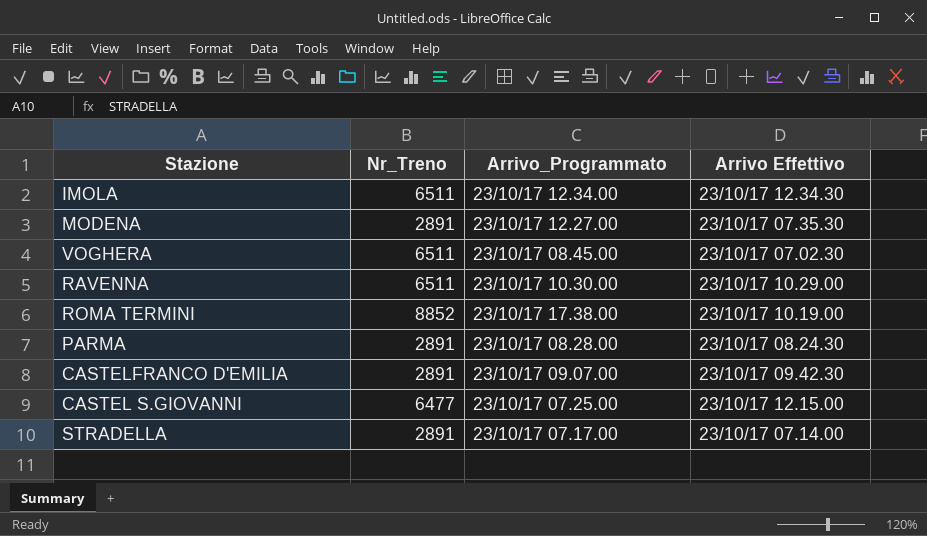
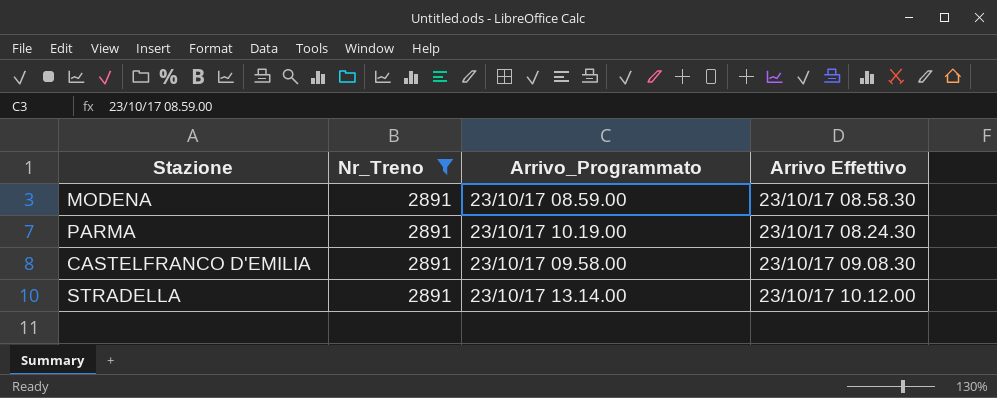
filter: none -> Nr_Treno = 2891
MODENA | Arrivo_Programmato: 23/10/17 12.27.00 -> 23/10/17 08.59.00
MODENA | Arrivo Effettivo: 23/10/17 07.35.30 -> 23/10/17 08.58.30
PARMA | Arrivo_Programmato: 23/10/17 08.28.00 -> 23/10/17 10.19.00
CASTELFRANCO D'EMILIA | Arrivo_Programmato: 23/10/17 09.07.00 -> 23/10/17 09.58.00
CASTELFRANCO D'EMILIA | Arrivo Effettivo: 23/10/17 09.42.30 -> 23/10/17 09.08.30
STRADELLA | Arrivo_Programmato: 23/10/17 07.17.00 -> 23/10/17 13.14.00
STRADELLA | Arrivo Effettivo: 23/10/17 07.14.00 -> 23/10/17 10.12.00

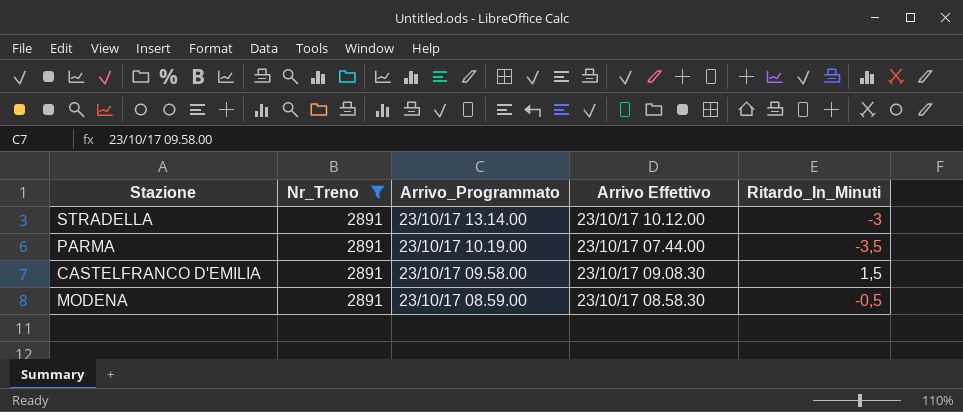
row order: none -> Arrivo_Programmato descending
column Ritardo_In_Minuti | position: none -> 5
PARMA | Arrivo Effettivo: 23/10/17 08.24.30 -> 23/10/17 07.44.00

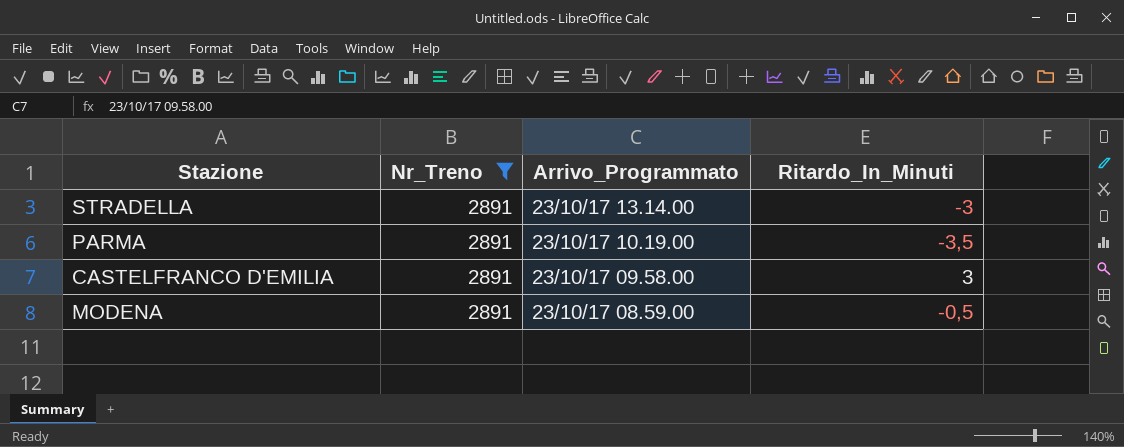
column Arrivo Effettivo | position: 4 -> none
CASTELFRANCO D'EMILIA | Ritardo_In_Minuti: 1,5 -> 3

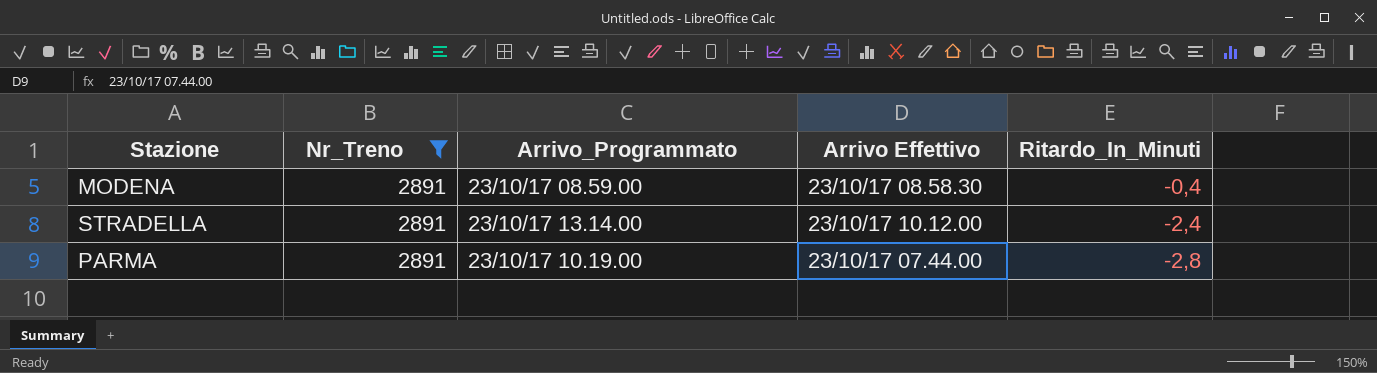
row order: Arrivo_Programmato descending -> Ritardo_In_Minuti descending
column Arrivo Effettivo | position: none -> 4
row CASTELFRANCO D'EMILIA: 2891 | 23/10/17 09.58.00 | 3 -> none
MODENA | Ritardo_In_Minuti: -0,5 -> -0,4
STRADELLA | Ritardo_In_Minuti: -3 -> -2,4
PARMA | Ritardo_In_Minuti: -3,5 -> -2,8

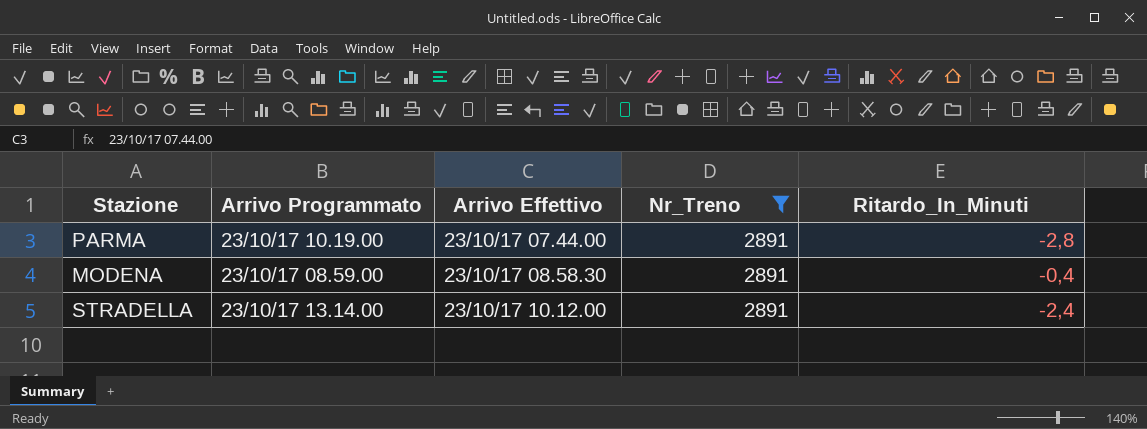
row order: Ritardo_In_Minuti descending -> Arrivo Effettivo ascending
column name: Arrivo_Programmato -> Arrivo Programmato
column Nr_Treno | position: 2 -> 4

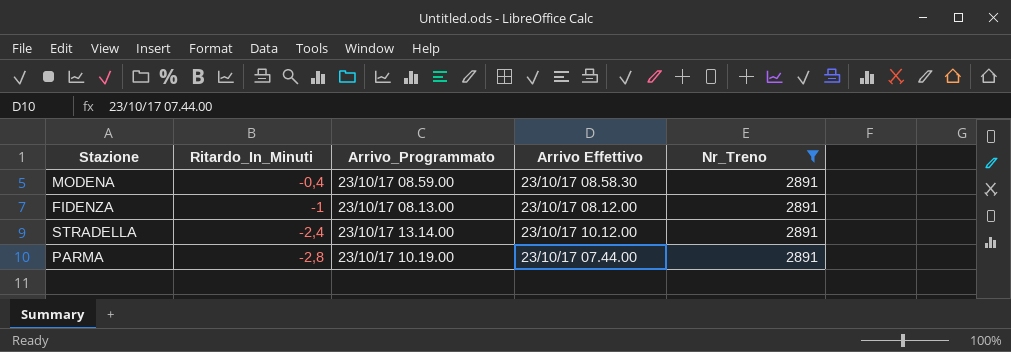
row order: Arrivo Effettivo ascending -> Ritardo_In_Minuti descending
column Ritardo_In_Minuti | position: 5 -> 2
column name: Arrivo Programmato -> Arrivo_Programmato
row FIDENZA: none -> -1 | 23/10/17 08.13.00 | 23/10/17 08.12.00 | 2891

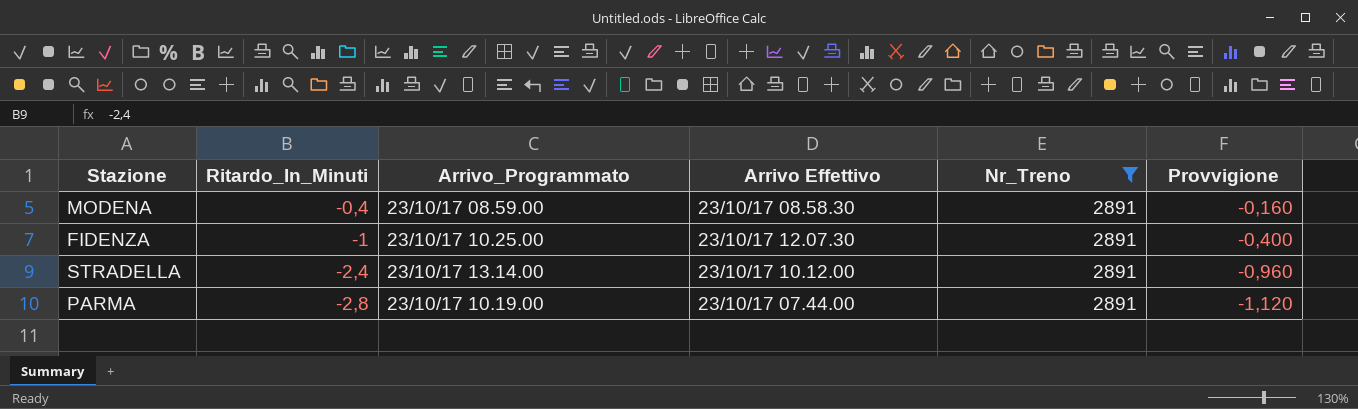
column Provvigione | formula: none -> [Ritardo_In_Minuti] * 0,4
FIDENZA | Arrivo_Programmato: 23/10/17 08.13.00 -> 23/10/17 10.25.00
FIDENZA | Arrivo Effettivo: 23/10/17 08.12.00 -> 23/10/17 12.07.30

